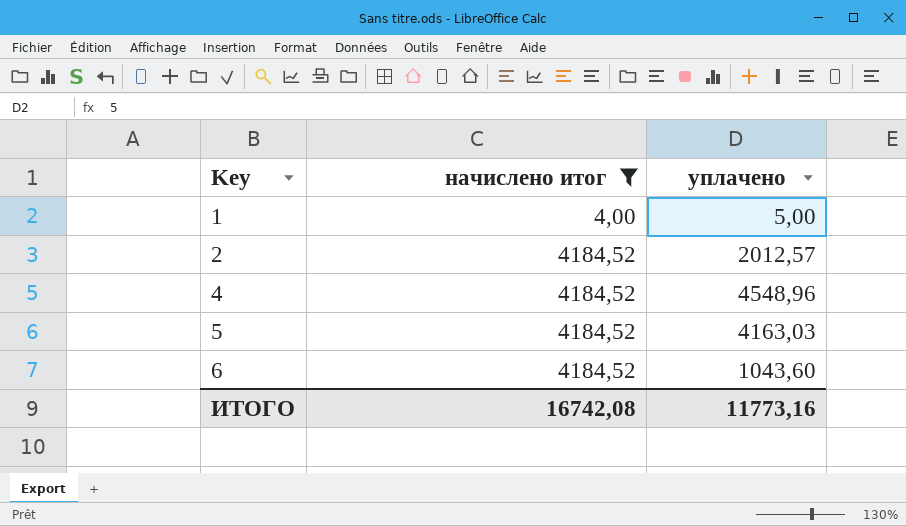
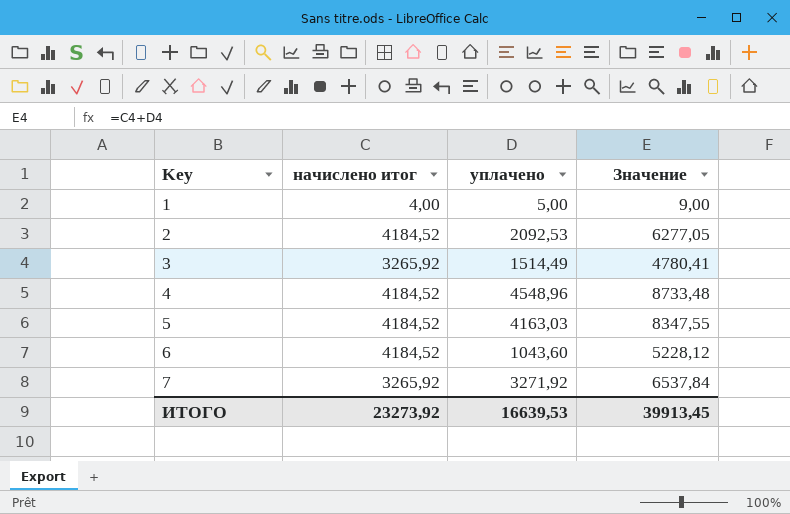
filter: начислено итог != 3265,92 -> none
column Значение | formula: none -> [начислено итог] + [уплачено]
2 | уплачено: 2012,57 -> 2092,53
ИТОГО | начислено итог: 16742,08 -> 23273,92
ИТОГО | уплачено: 11773,16 -> 16639,53

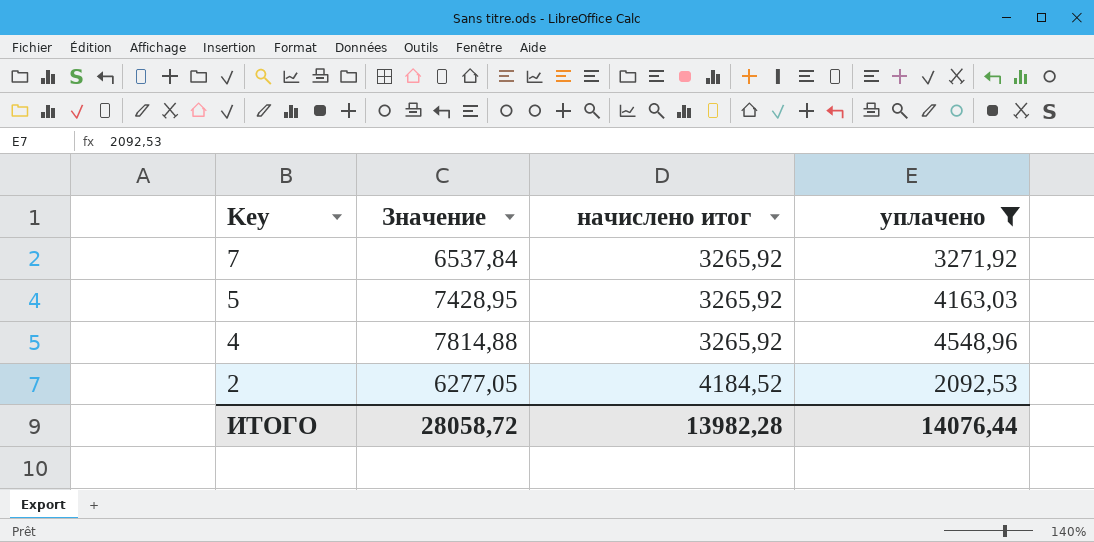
filter: none -> уплачено >= 2092,53
row order: Key ascending -> Key descending
column Значение | position: 4 -> 2
5 | Значение: 8347,55 -> 7428,95
5 | начислено итог: 4184,52 -> 3265,92
4 | Значение: 8733,48 -> 7814,88
4 | начислено итог: 4184,52 -> 3265,92
ИТОГО | Значение: 39913,45 -> 28058,72
ИТОГО | начислено итог: 23273,92 -> 13982,28
ИТОГО | уплачено: 16639,53 -> 14076,44

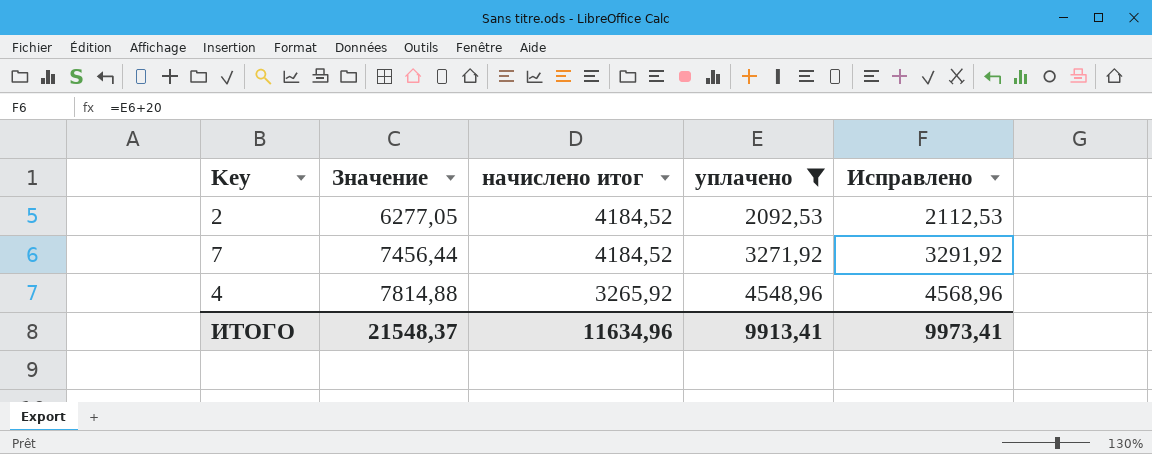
row order: Key descending -> Значение ascending
column Исправлено | formula: none -> [уплачено] + 20
row 5: 7428,95 | 3265,92 | 4163,03 -> none
7 | Значение: 6537,84 -> 7456,44
7 | начислено итог: 3265,92 -> 4184,52
ИТОГО | Значение: 28058,72 -> 21548,37
ИТОГО | начислено итог: 13982,28 -> 11634,96
ИТОГО | уплачено: 14076,44 -> 9913,41

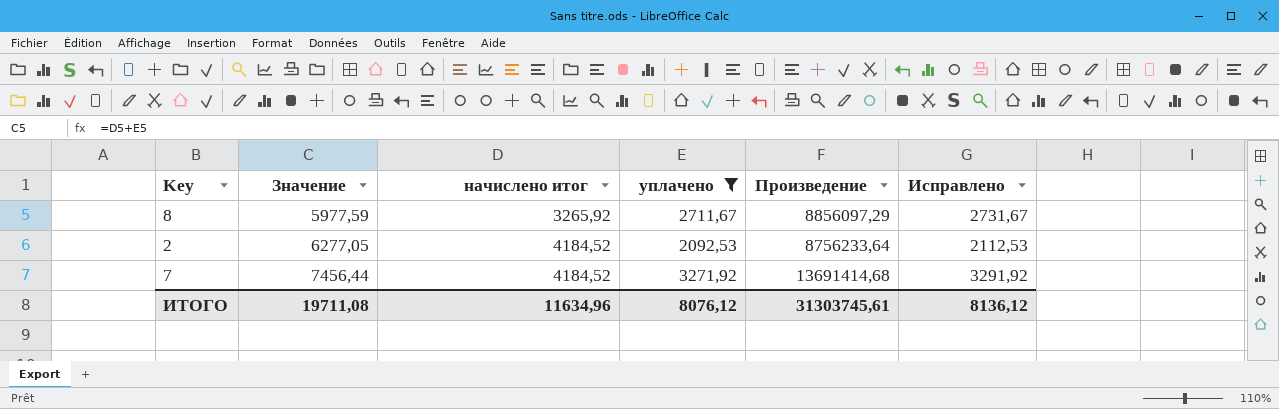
column Произведение | formula: none -> [начислено итог] * [уплачено]
row 4: 7814,88 | 3265,92 | 4548,96 | 4568,96 -> none
row 8: none -> 5977,59 | 3265,92 | 2711,67 | 8856097,29 | 2731,67
ИТОГО | Значение: 21548,37 -> 19711,08
ИТОГО | уплачено: 9913,41 -> 8076,12
ИТОГО | Исправлено: 9973,41 -> 8136,12

